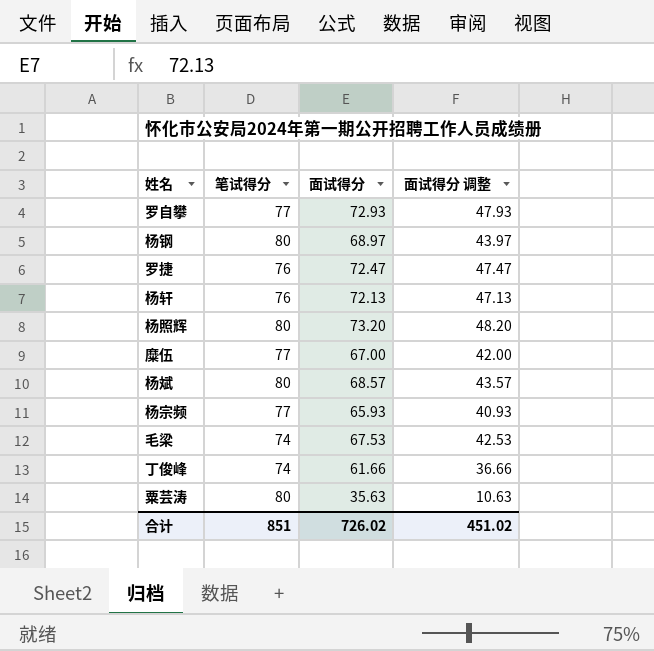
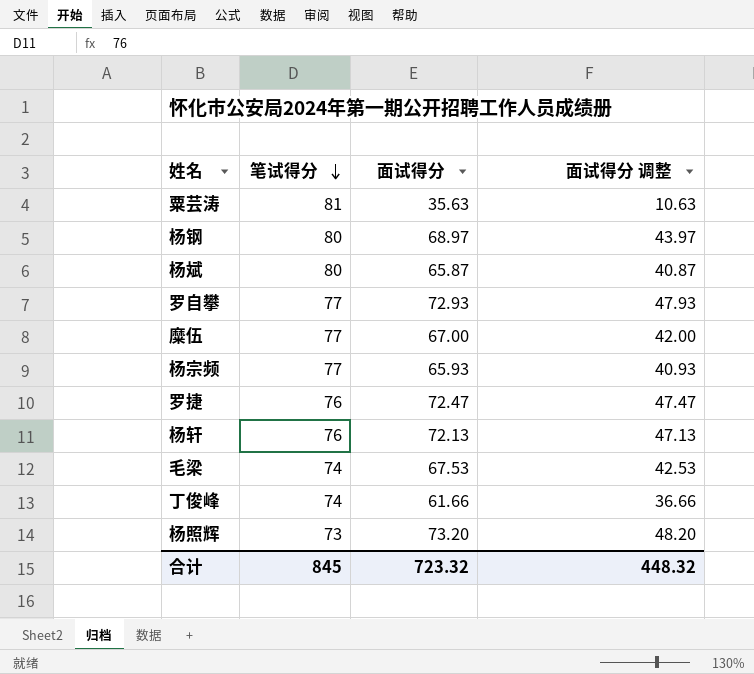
row order: none -> 笔试得分 descending
粟芸涛 | 笔试得分: 80 -> 81
杨斌 | 面试得分: 68.57 -> 65.87
杨斌 | 面试得分 调整: 43.57 -> 40.87
杨照辉 | 笔试得分: 80 -> 73
合计 | 笔试得分: 851 -> 845
合计 | 面试得分: 726.02 -> 723.32
合计 | 面试得分 调整: 451.02 -> 448.32

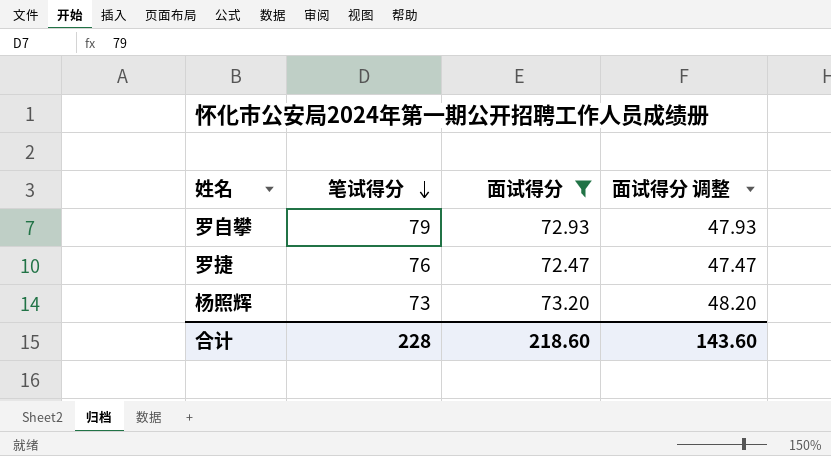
filter: none -> 面试得分 >= 72.47
罗自攀 | 笔试得分: 77 -> 79
合计 | 笔试得分: 845 -> 228
合计 | 面试得分: 723.32 -> 218.60
合计 | 面试得分 调整: 448.32 -> 143.60

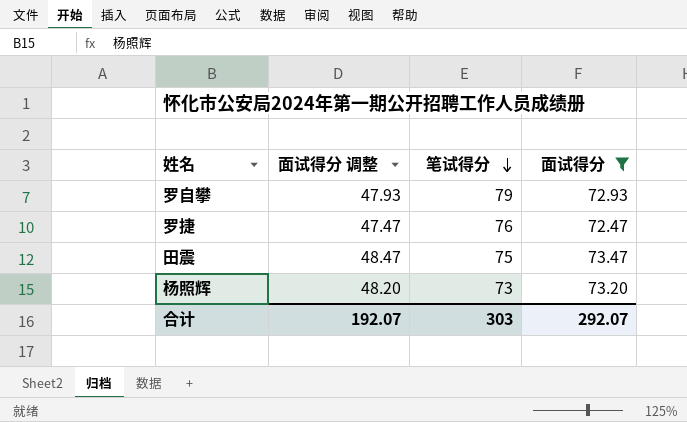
column 面试得分 调整 | position: 4 -> 2
row 田震: none -> 48.47 | 75 | 73.47
合计 | 面试得分 调整: 143.60 -> 192.07
合计 | 笔试得分: 228 -> 303
合计 | 面试得分: 218.60 -> 292.07

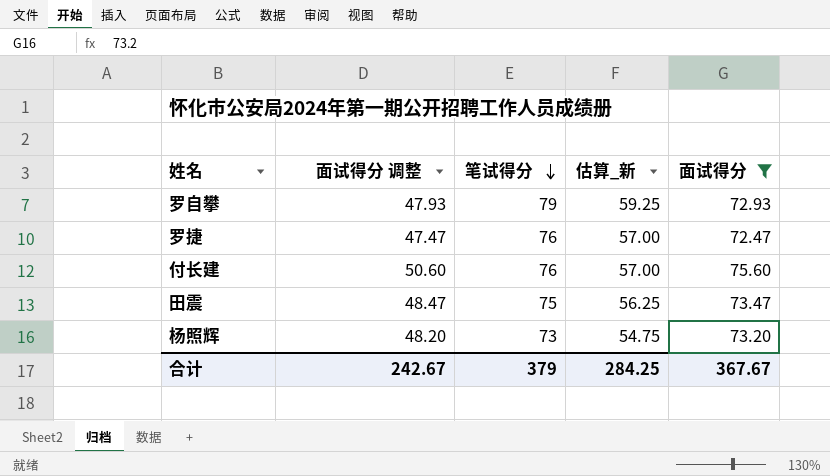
column 估算_新 | formula: none -> [笔试得分] * 0.75
row 付长建: none -> 50.60 | 76 | 57.00 | 75.60
合计 | 面试得分 调整: 192.07 -> 242.67
合计 | 笔试得分: 303 -> 379
合计 | 面试得分: 292.07 -> 367.67

